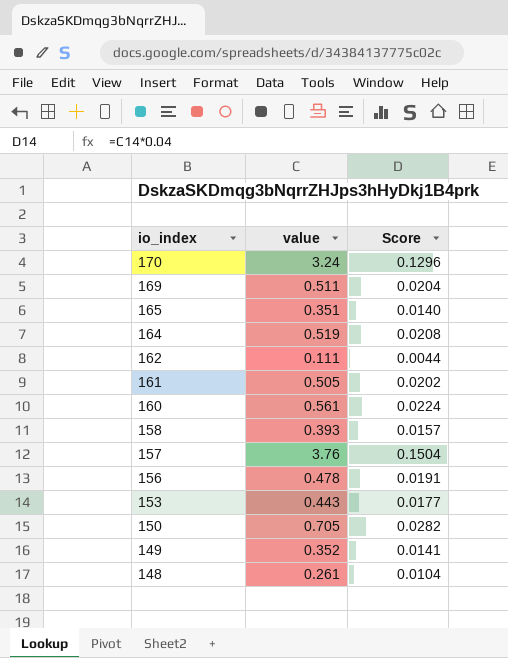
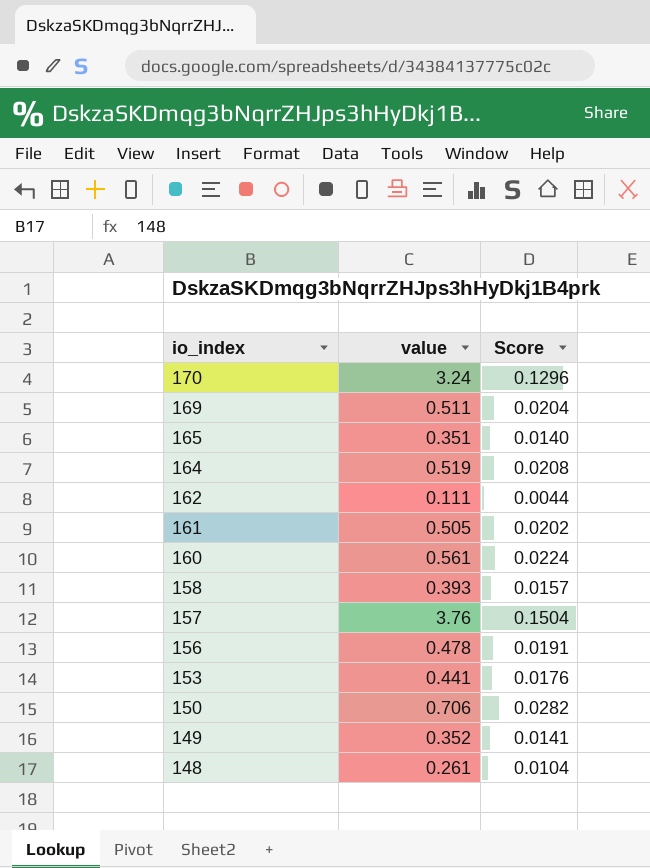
153 | value: 0.443 -> 0.441
153 | Score: 0.0177 -> 0.0176
150 | value: 0.705 -> 0.706

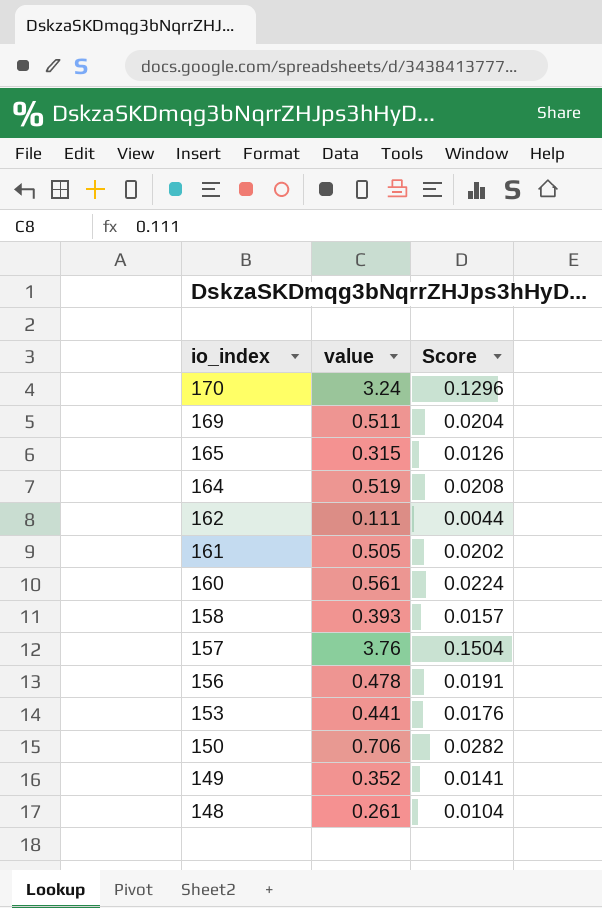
165 | value: 0.351 -> 0.315
165 | Score: 0.0140 -> 0.0126

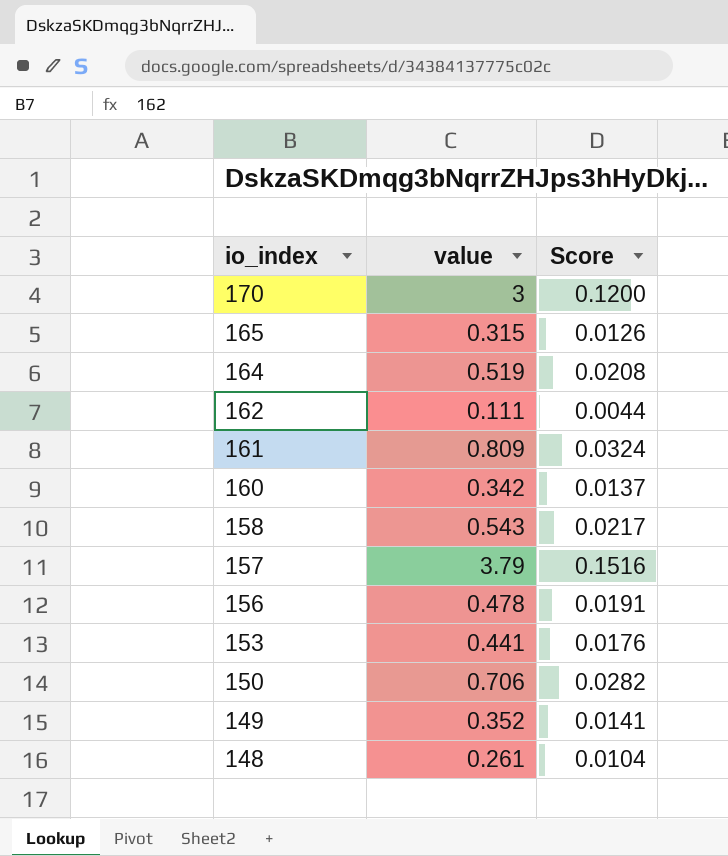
row 169: 0.511 | 0.0204 -> none
170 | value: 3.24 -> 3
170 | Score: 0.1296 -> 0.1200
161 | value: 0.505 -> 0.809
161 | Score: 0.0202 -> 0.0324
160 | value: 0.561 -> 0.342
160 | Score: 0.0224 -> 0.0137
158 | value: 0.393 -> 0.543
158 | Score: 0.0157 -> 0.0217
157 | value: 3.76 -> 3.79
157 | Score: 0.1504 -> 0.1516

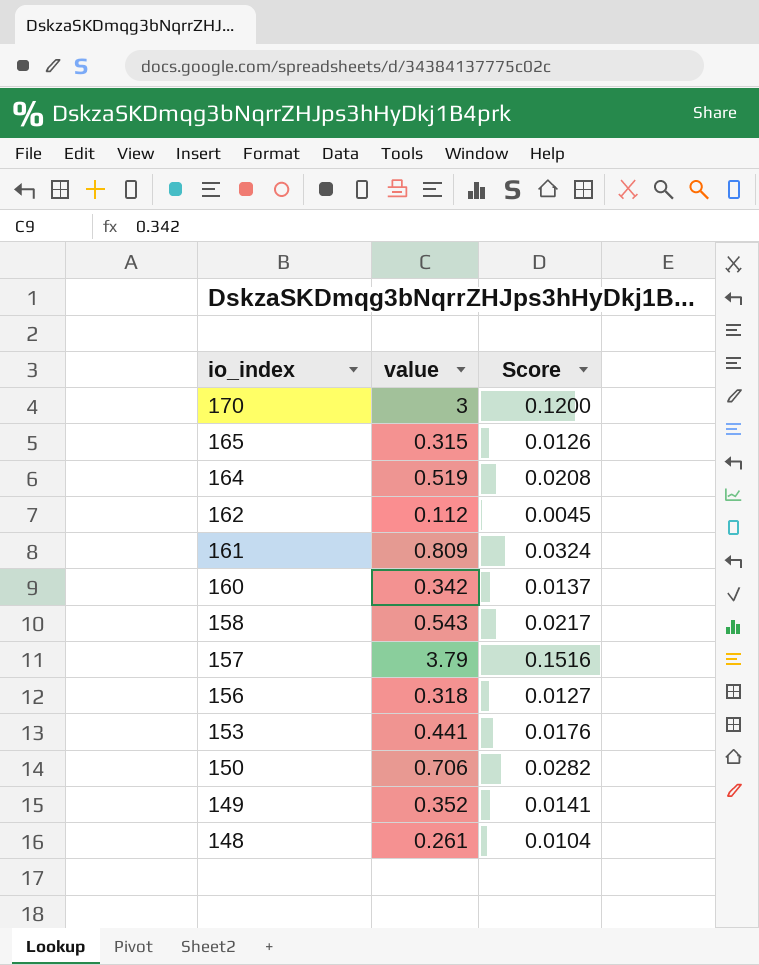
162 | value: 0.111 -> 0.112
162 | Score: 0.0044 -> 0.0045
156 | value: 0.478 -> 0.318
156 | Score: 0.0191 -> 0.0127

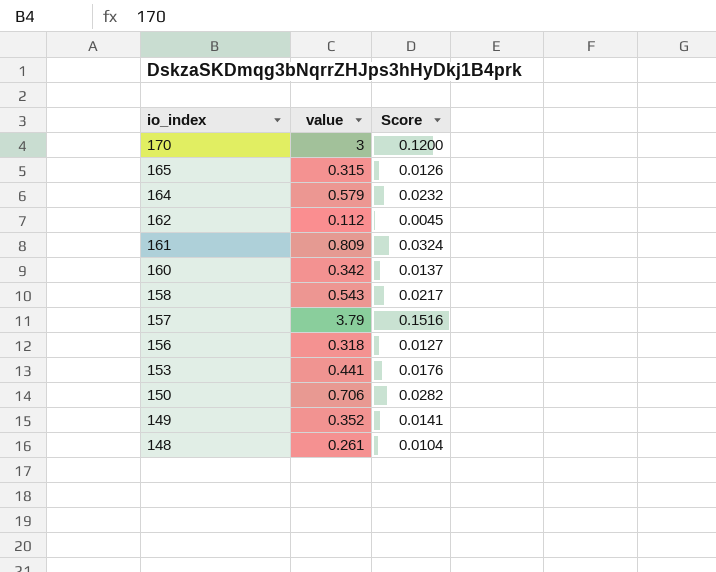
164 | value: 0.519 -> 0.579
164 | Score: 0.0208 -> 0.0232

